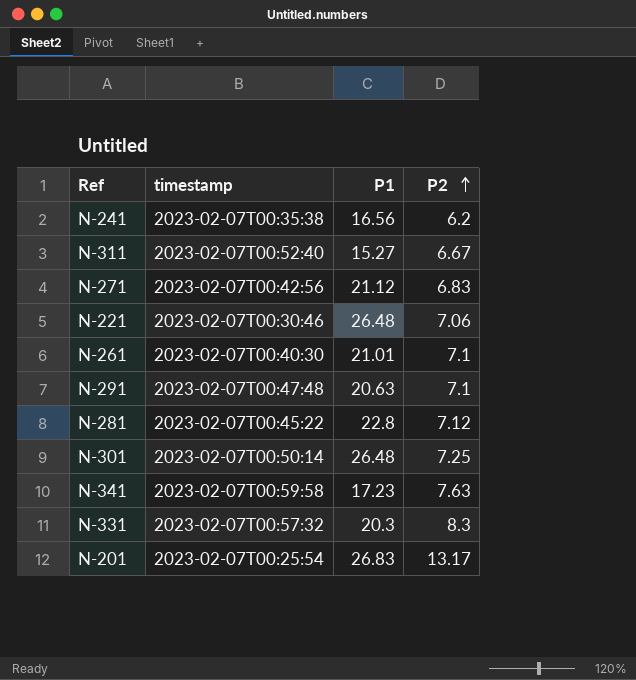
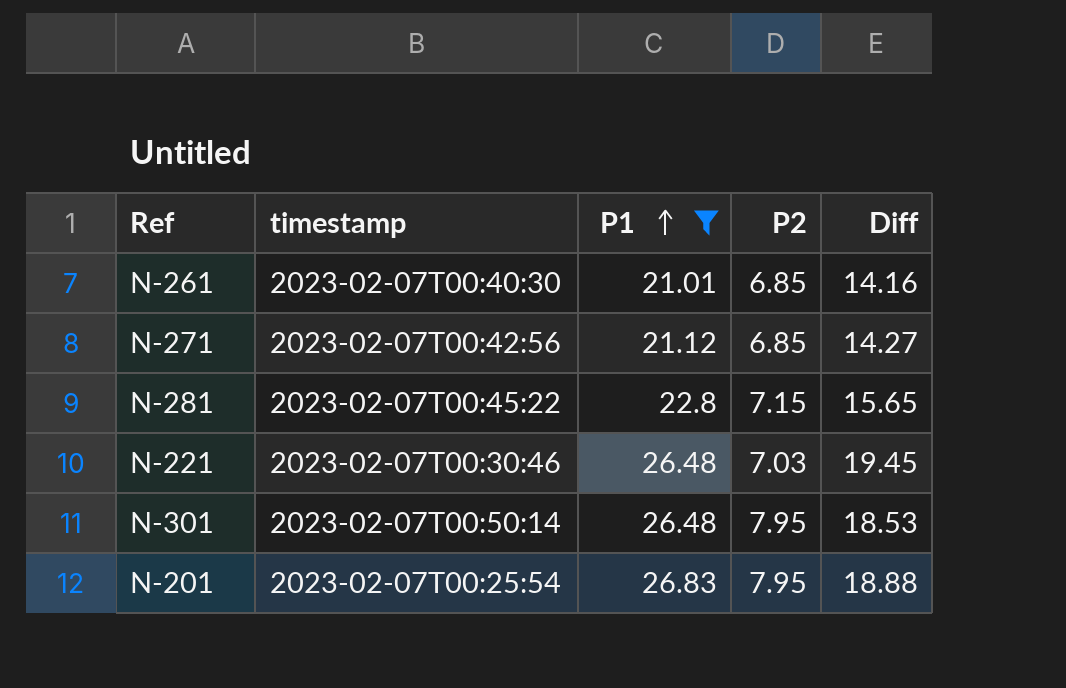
filter: none -> P1 >= 21.01
row order: P2 ascending -> P1 ascending
column Diff | formula: none -> [P1] - [P2]
N-261 | P2: 7.1 -> 6.85
N-271 | P2: 6.83 -> 6.85
N-281 | P2: 7.12 -> 7.15
N-221 | P2: 7.06 -> 7.03
N-301 | P2: 7.25 -> 7.95
N-201 | P2: 13.17 -> 7.95

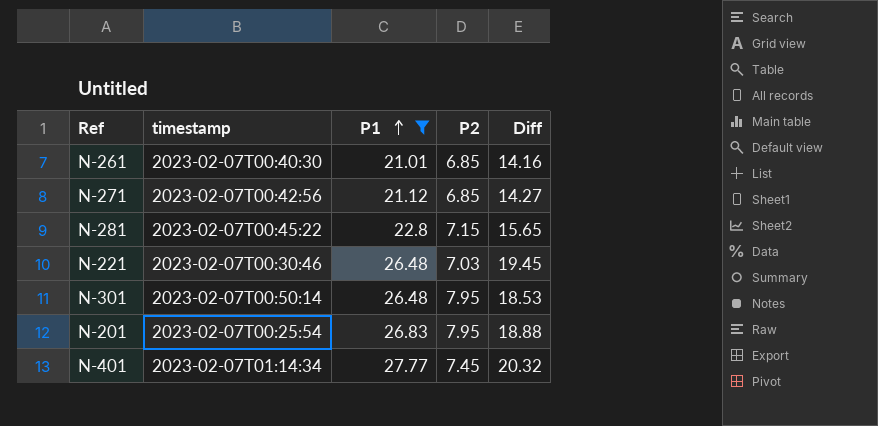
row N-401: none -> 2023-02-07T01:14:34 | 27.77 | 7.45 | 20.32

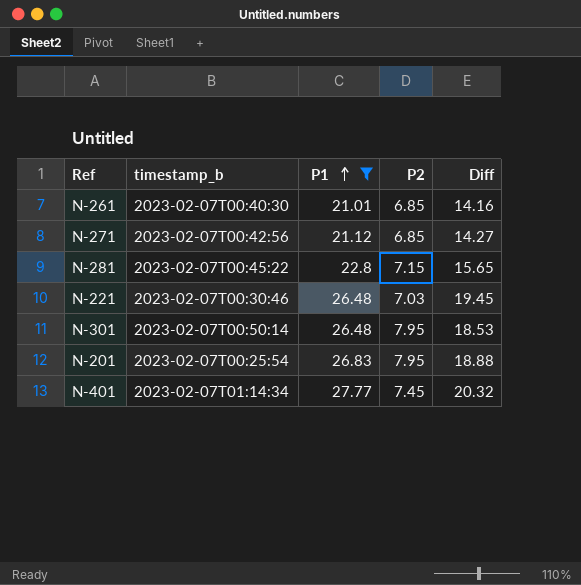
column name: timestamp -> timestamp_b

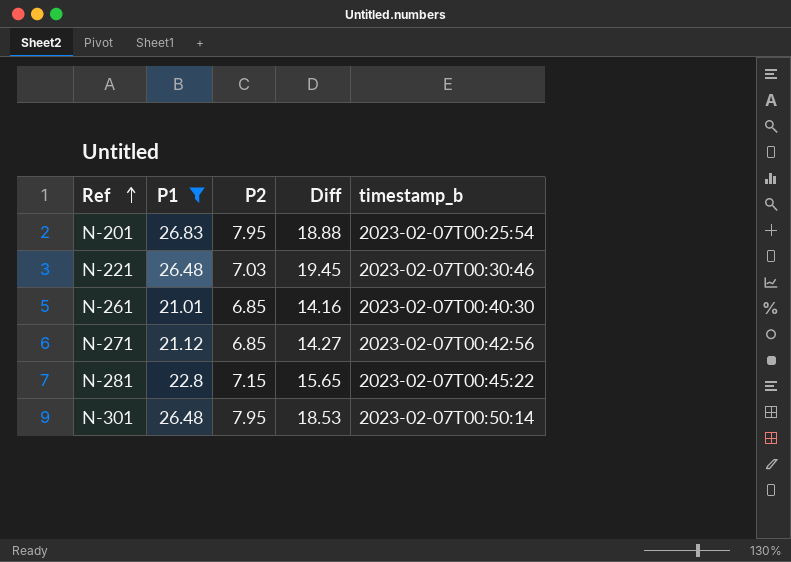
row order: P1 ascending -> Ref ascending
column timestamp_b | position: 2 -> 5
row N-401: 2023-02-07T01:14:34 | 27.77 | 7.45 | 20.32 -> none

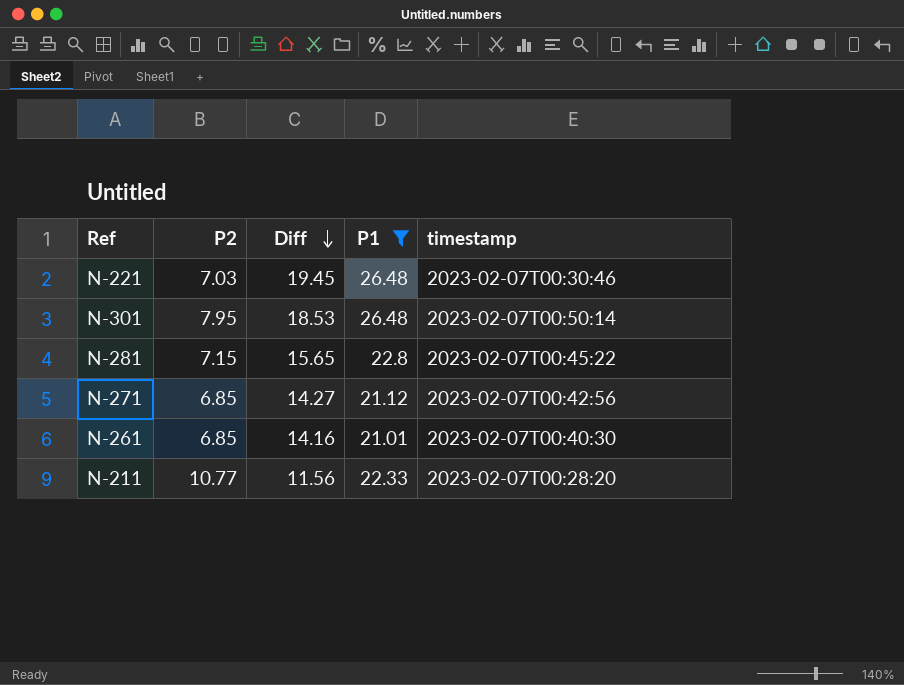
row order: Ref ascending -> Diff descending
column P1 | position: 2 -> 4
column name: timestamp_b -> timestamp
row N-201: 26.83 | 7.95 | 18.88 | 2023-02-07T00:25:54 -> none
row N-211: none -> 10.77 | 11.56 | 22.33 | 2023-02-07T00:28:20

